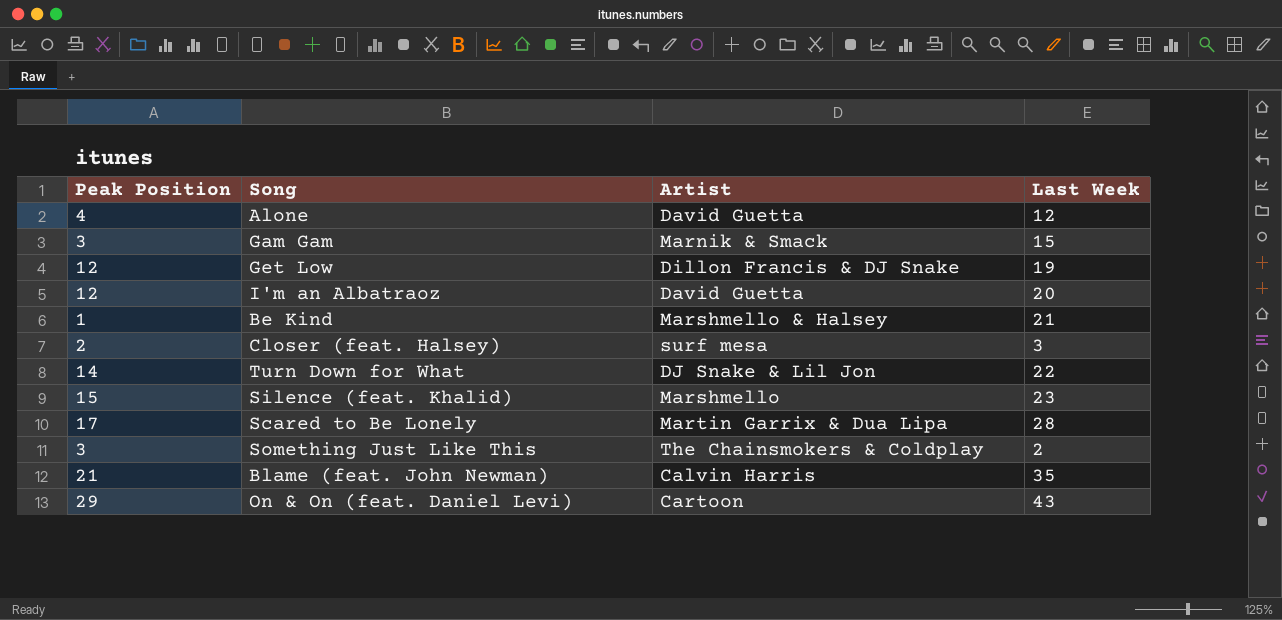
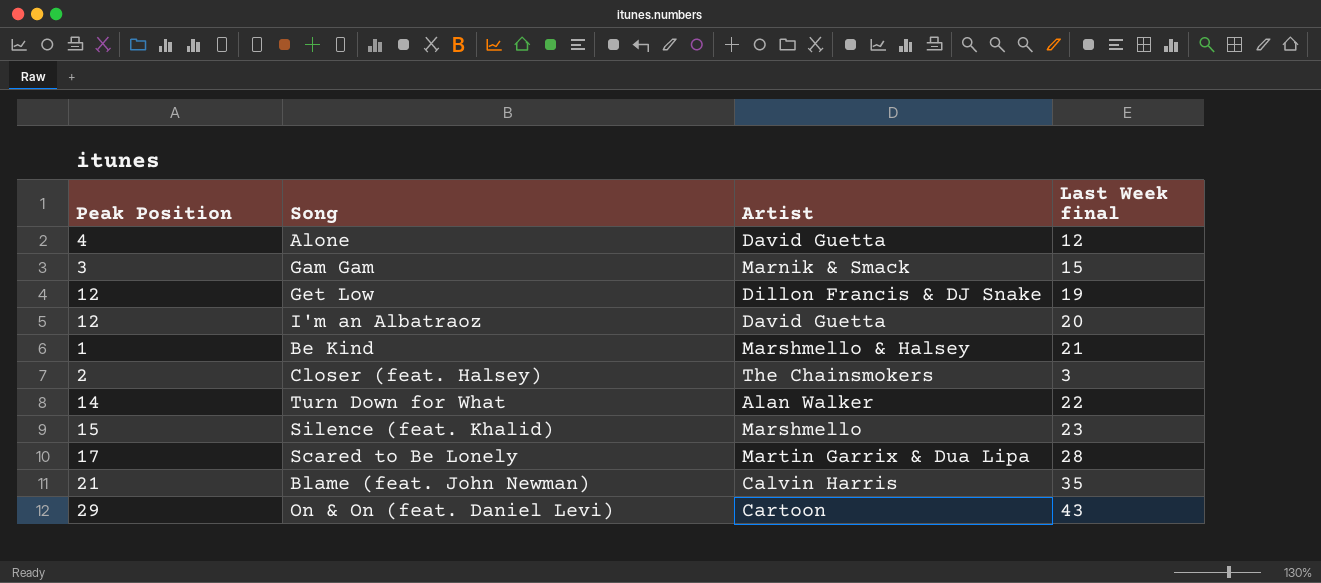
column name: Last Week -> Last Week final
row Something Just Like This: 3 | The Chainsmokers & Coldplay | 2 -> none
Closer (feat. Halsey) | Artist: surf mesa -> The Chainsmokers
Turn Down for What | Artist: DJ Snake & Lil Jon -> Alan Walker

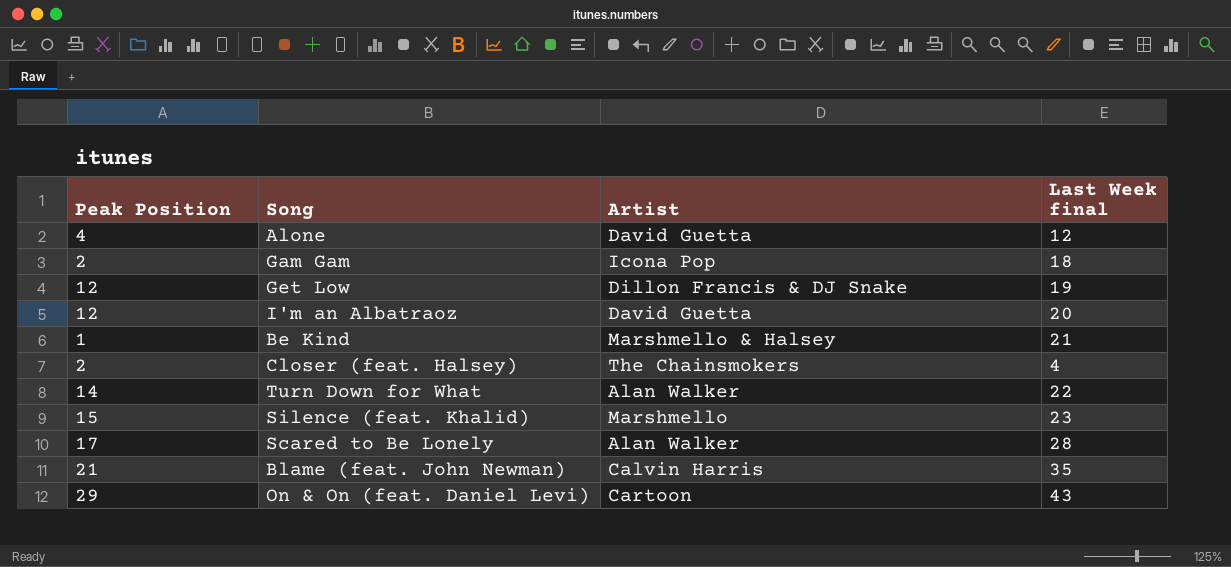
Gam Gam | Peak Position: 3 -> 2
Gam Gam | Artist: Marnik & Smack -> Icona Pop
Gam Gam | Last Week final: 15 -> 18
Closer (feat. Halsey) | Last Week final: 3 -> 4
Scared to Be Lonely | Artist: Martin Garrix & Dua Lipa -> Alan Walker

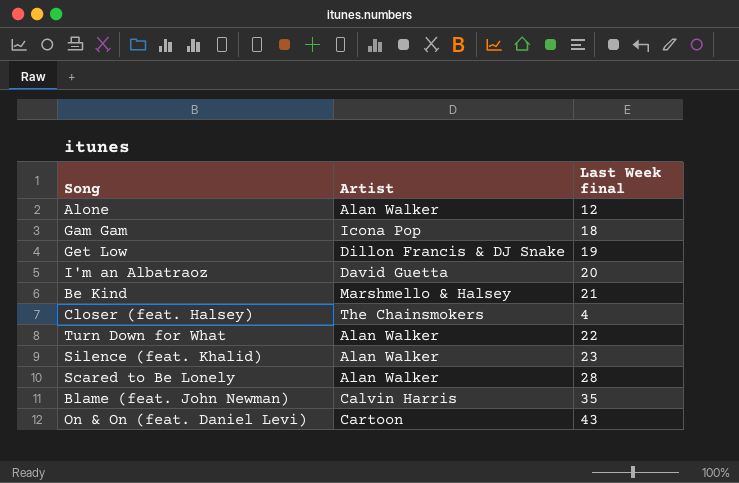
column Peak Position | position: 1 -> none
Alone | Artist: David Guetta -> Alan Walker
Silence (feat. Khalid) | Artist: Marshmello -> Alan Walker

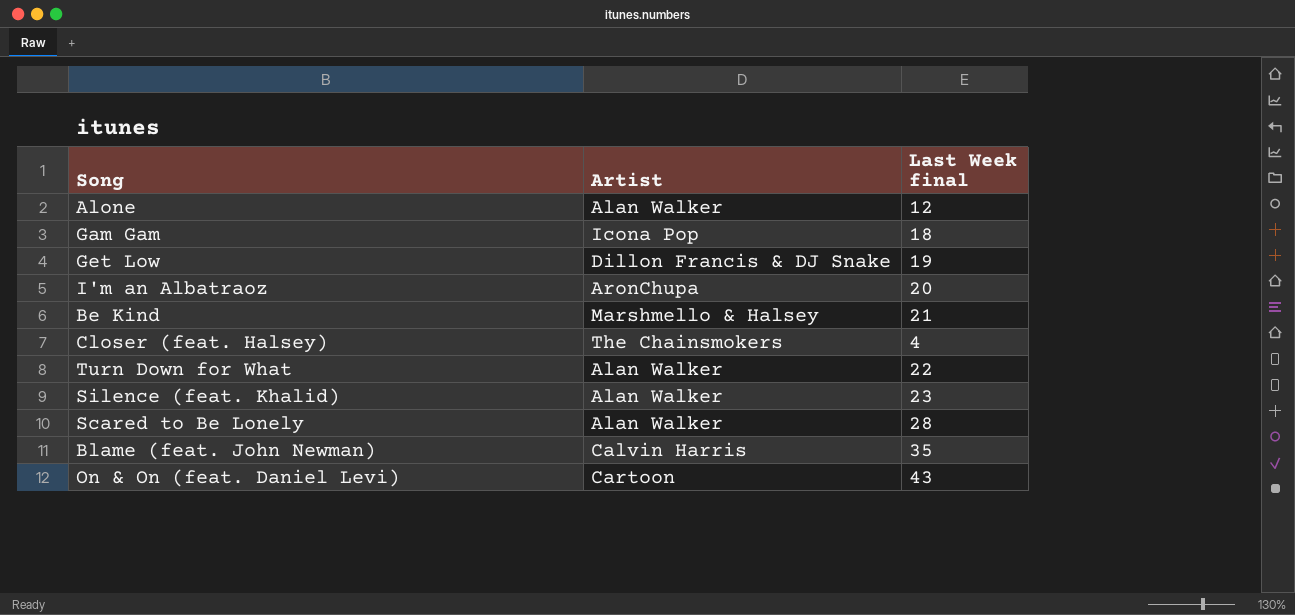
I'm an Albatraoz | Artist: David Guetta -> AronChupa

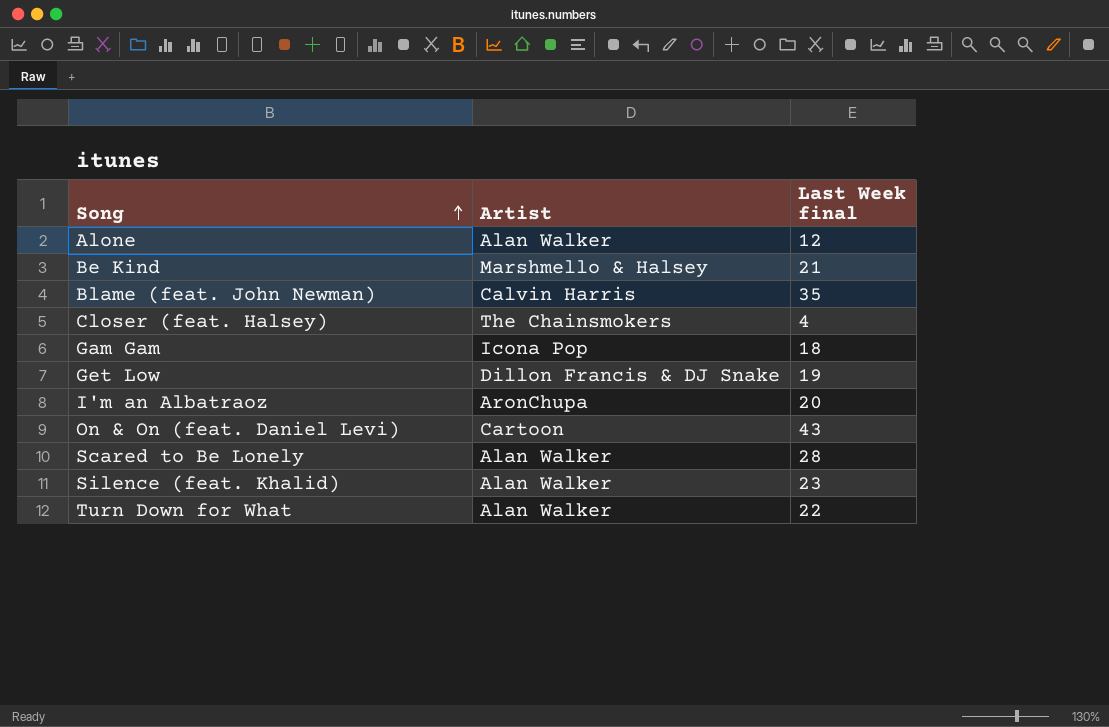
row order: none -> Song ascending

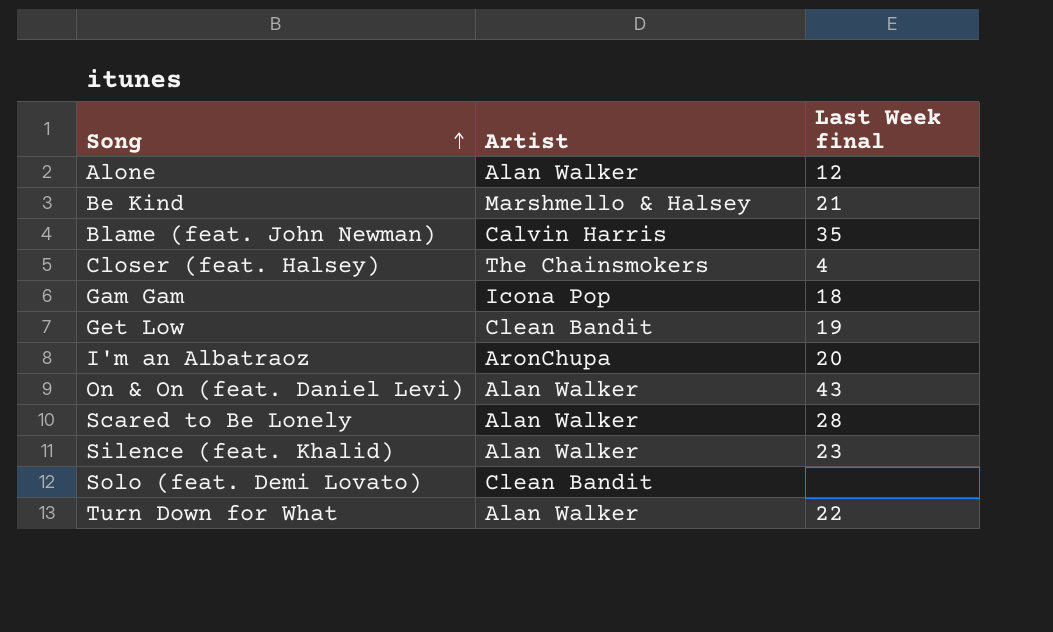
Get Low | Artist: Dillon Francis & DJ Snake -> Clean Bandit
On & On (feat. Daniel Levi) | Artist: Cartoon -> Alan Walker
row Solo (feat. Demi Lovato): none -> Clean Bandit | none

